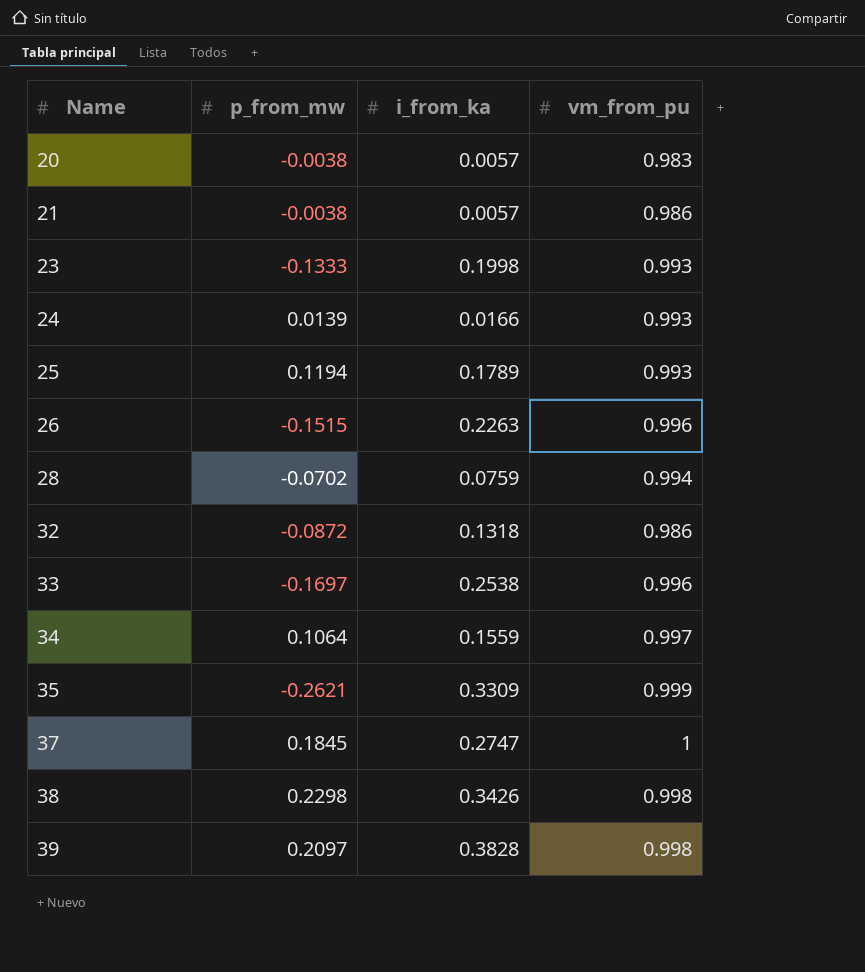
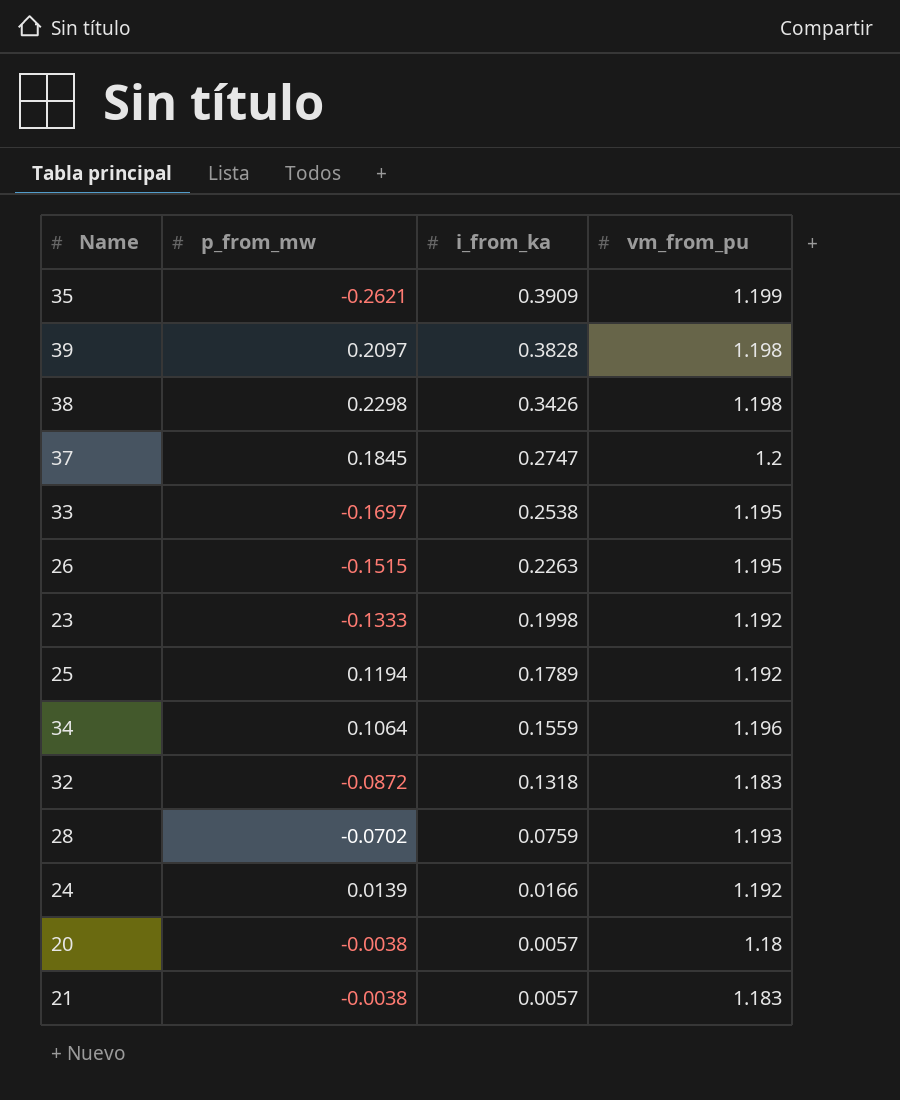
row order: Name ascending -> i_from_ka descending
35 | i_from_ka: 0.3309 -> 0.3909
35 | vm_from_pu: 0.999 -> 1.199
39 | vm_from_pu: 0.998 -> 1.198
38 | vm_from_pu: 0.998 -> 1.198
37 | vm_from_pu: 1 -> 1.2
33 | vm_from_pu: 0.996 -> 1.195
26 | vm_from_pu: 0.996 -> 1.195
23 | vm_from_pu: 0.993 -> 1.192
25 | vm_from_pu: 0.993 -> 1.192
34 | vm_from_pu: 0.997 -> 1.196
32 | vm_from_pu: 0.986 -> 1.183
28 | vm_from_pu: 0.994 -> 1.193
24 | vm_from_pu: 0.993 -> 1.192
20 | vm_from_pu: 0.983 -> 1.18
21 | vm_from_pu: 0.986 -> 1.183

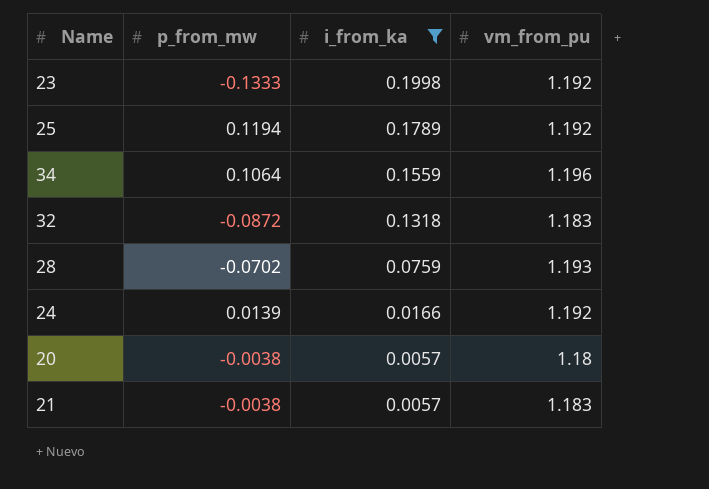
filter: none -> i_from_ka <= 0.1998

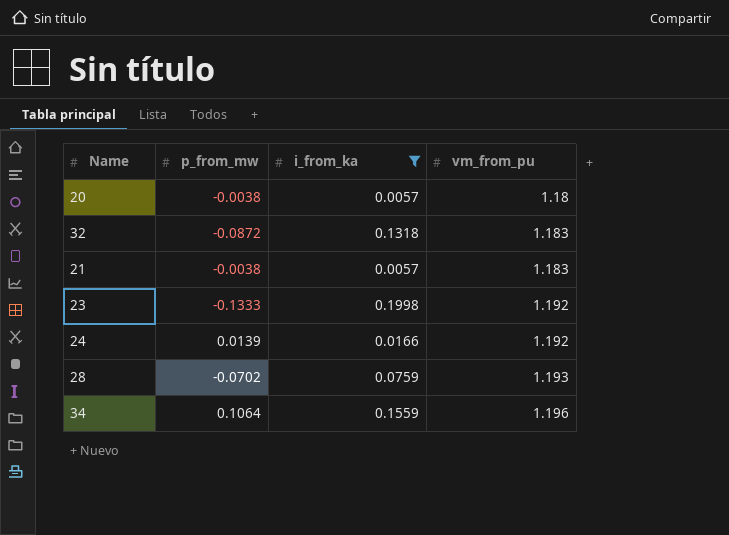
row order: i_from_ka descending -> vm_from_pu ascending
row 25: 0.1194 | 0.1789 | 1.192 -> none

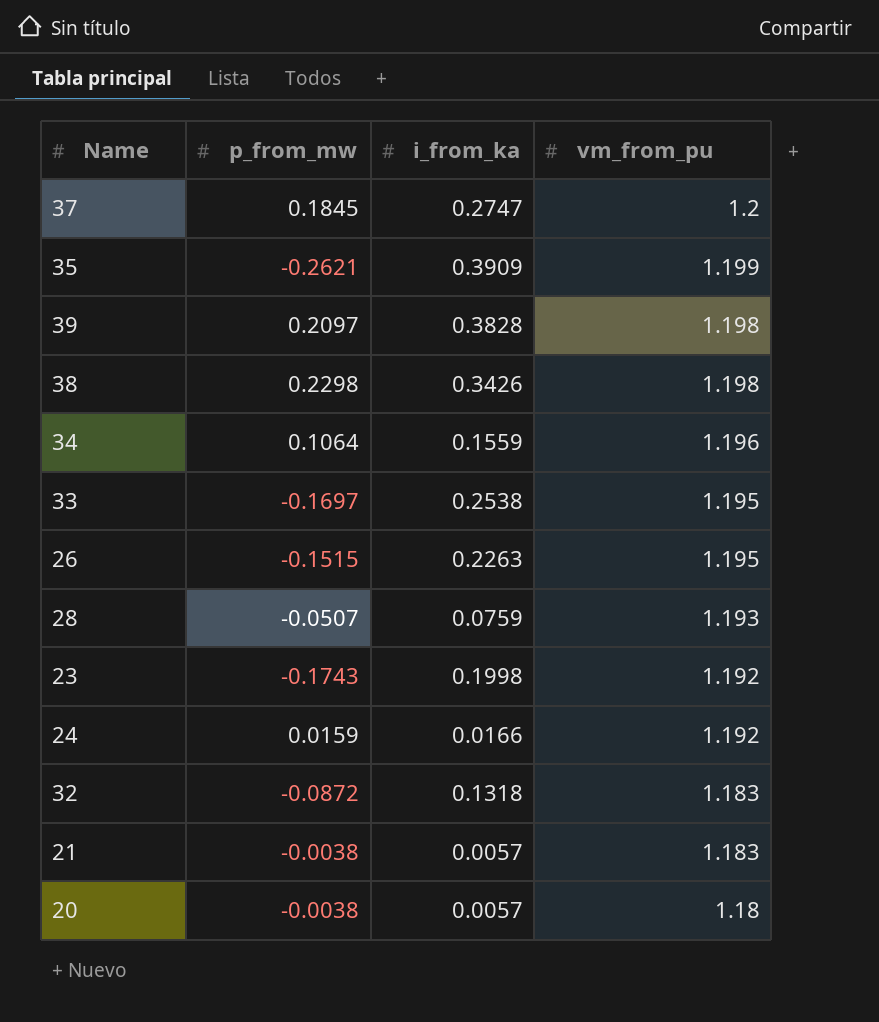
filter: i_from_ka <= 0.1998 -> none
row order: vm_from_pu ascending -> vm_from_pu descending
28 | p_from_mw: -0.0702 -> -0.0507
23 | p_from_mw: -0.1333 -> -0.1743
24 | p_from_mw: 0.0139 -> 0.0159

